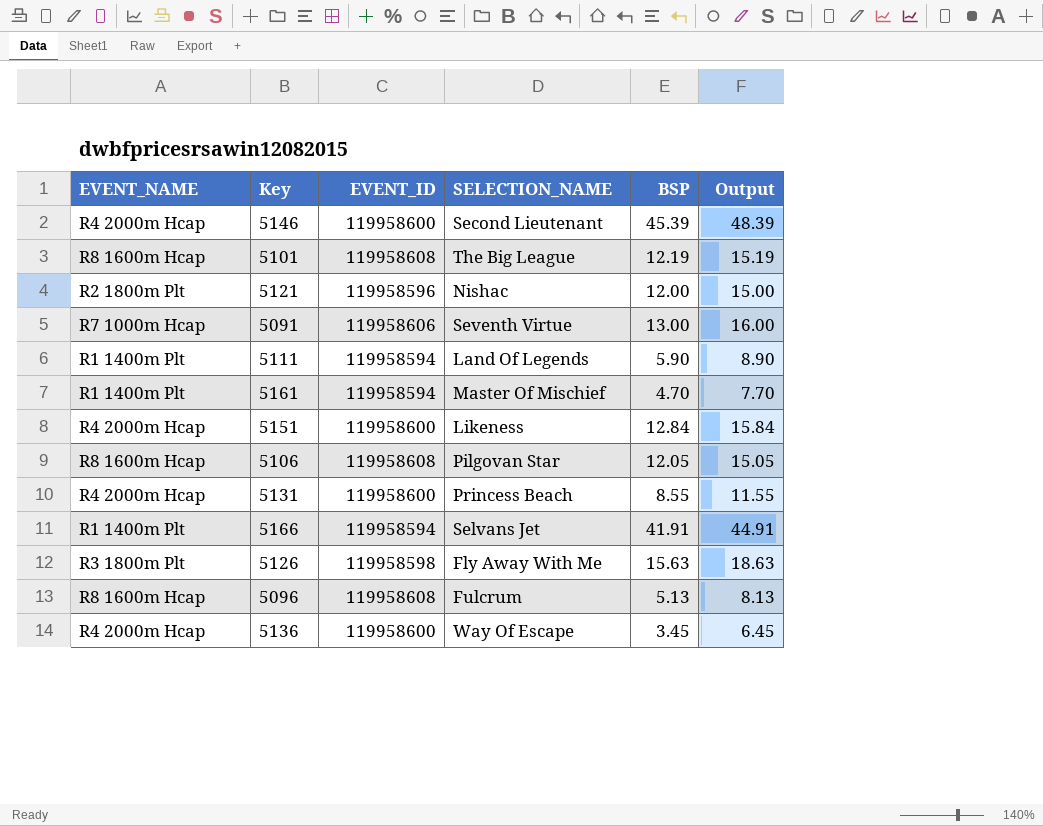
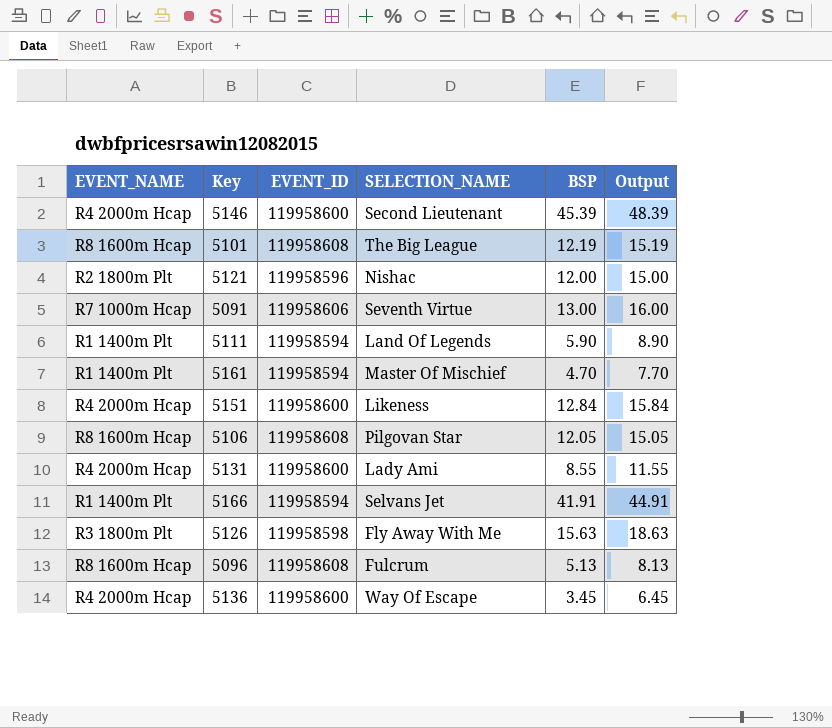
5131 | SELECTION_NAME: Princess Beach -> Lady Ami

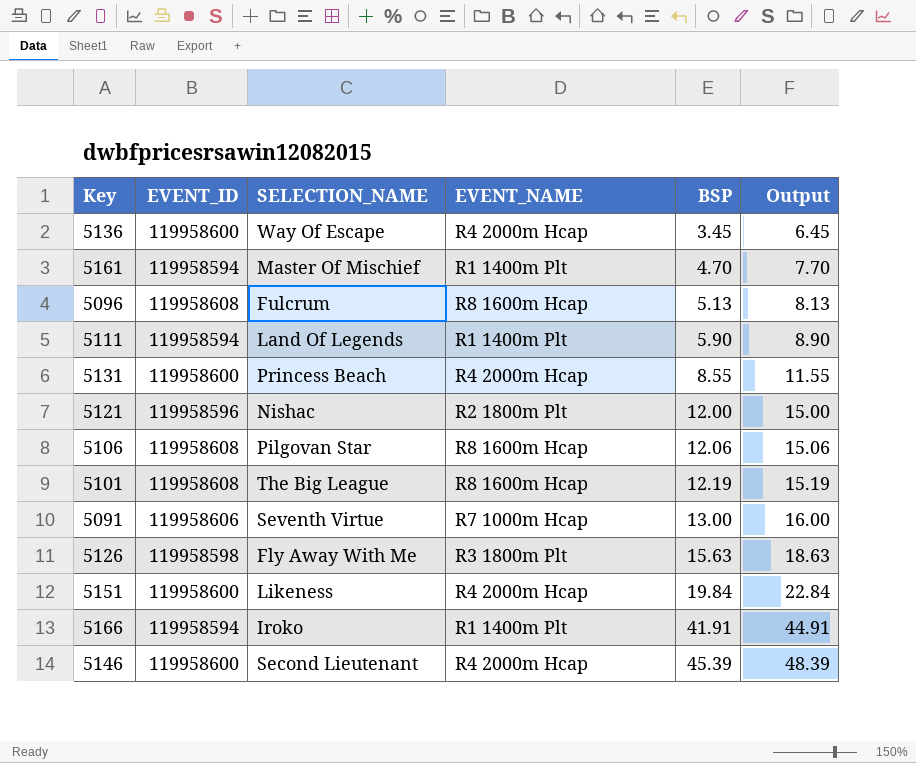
row order: none -> BSP ascending
column EVENT_NAME | position: 1 -> 4
5131 | SELECTION_NAME: Lady Ami -> Princess Beach
5106 | BSP: 12.05 -> 12.06
5106 | Output: 15.05 -> 15.06
5151 | BSP: 12.84 -> 19.84
5151 | Output: 15.84 -> 22.84
5166 | SELECTION_NAME: Selvans Jet -> Iroko

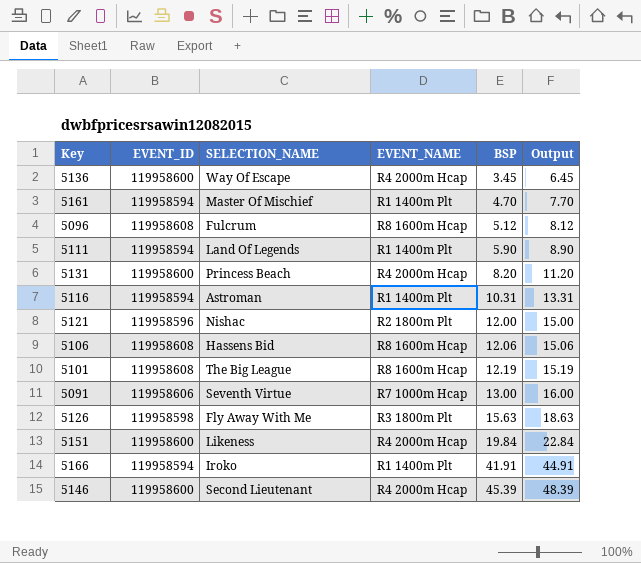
5096 | BSP: 5.13 -> 5.12
5096 | Output: 8.13 -> 8.12
5131 | BSP: 8.55 -> 8.20
5131 | Output: 11.55 -> 11.20
row 5116: none -> 119958594 | Astroman | R1 1400m Plt | 10.31 | 13.31
5106 | SELECTION_NAME: Pilgovan Star -> Hassens Bid

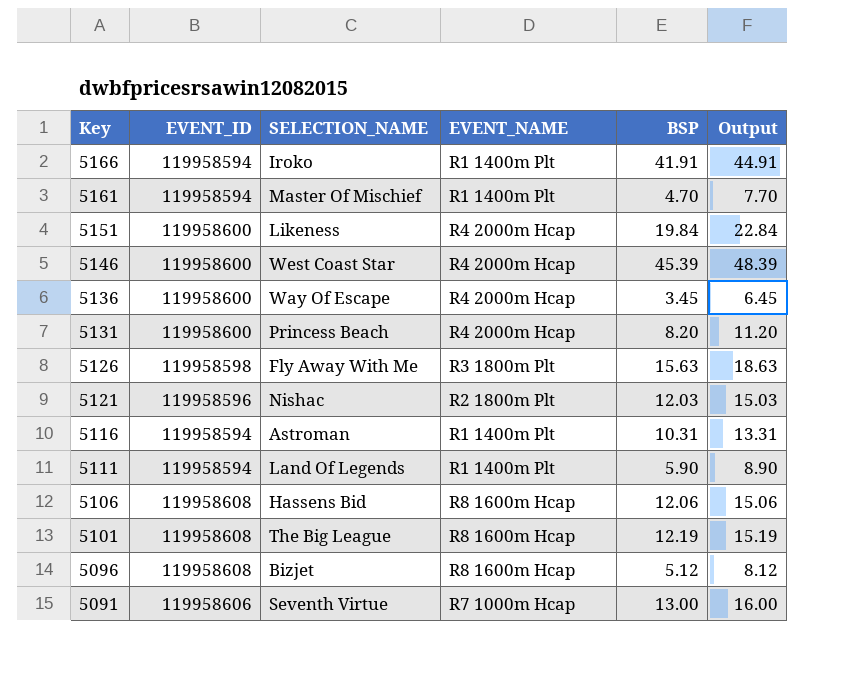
row order: BSP ascending -> Key descending
5146 | SELECTION_NAME: Second Lieutenant -> West Coast Star
5121 | BSP: 12.00 -> 12.03
5121 | Output: 15.00 -> 15.03
5096 | SELECTION_NAME: Fulcrum -> Bizjet

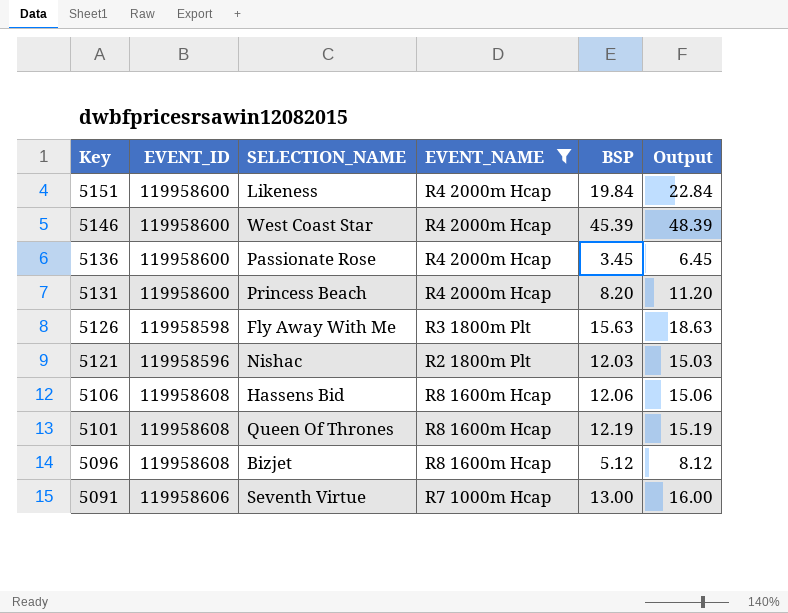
filter: none -> EVENT_NAME != R1 1400m Plt
5136 | SELECTION_NAME: Way Of Escape -> Passionate Rose
5101 | SELECTION_NAME: The Big League -> Queen Of Thrones

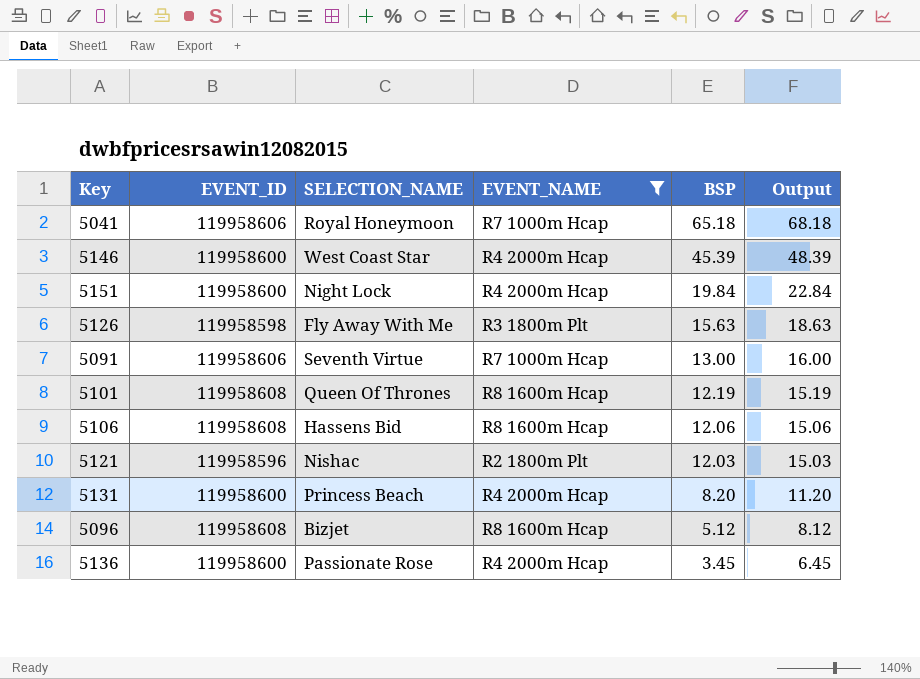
row order: Key descending -> BSP descending
row 5041: none -> 119958606 | Royal Honeymoon | R7 1000m Hcap | 65.18 | 68.18
5151 | SELECTION_NAME: Likeness -> Night Lock

